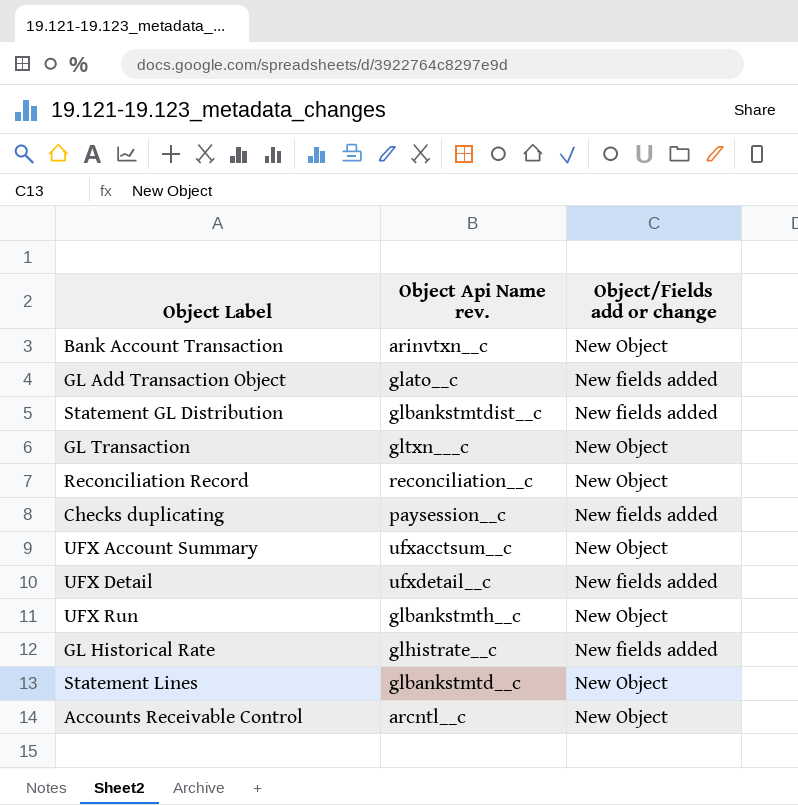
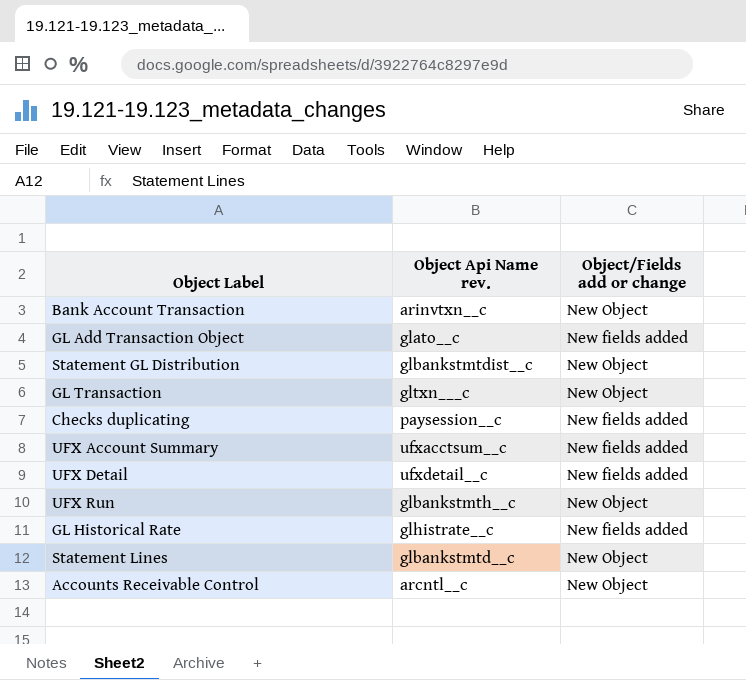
row Reconciliation Record: reconciliation__c | New Object -> none
Statement GL Distribution | Object/Fields add or change: New fields added -> New Object
UFX Account Summary | Object/Fields add or change: New Object -> New fields added

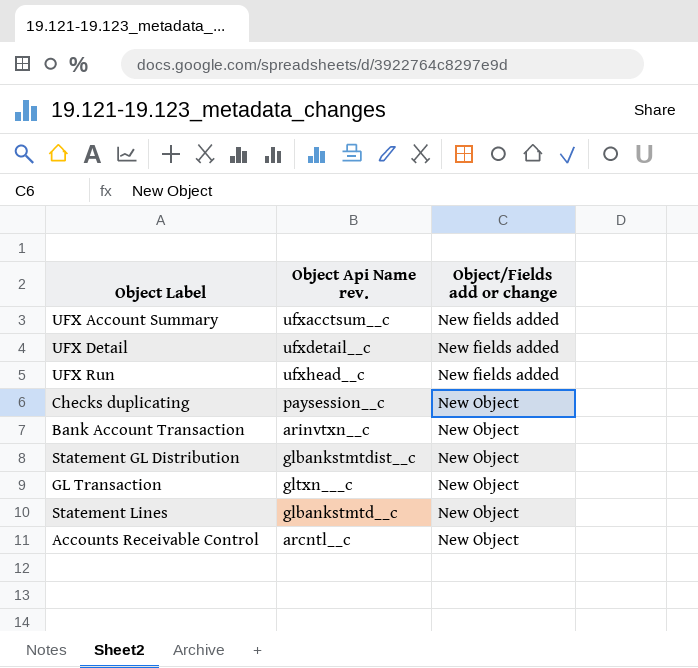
row order: none -> Object/Fields add or change ascending
row GL Add Transaction Object: glato__c | New fields added -> none
row GL Historical Rate: glhistrate__c | New fields added -> none
UFX Run | Object Api Name rev.: glbankstmth__c -> ufxhead__c
UFX Run | Object/Fields add or change: New Object -> New fields added
Checks duplicating | Object/Fields add or change: New fields added -> New Object

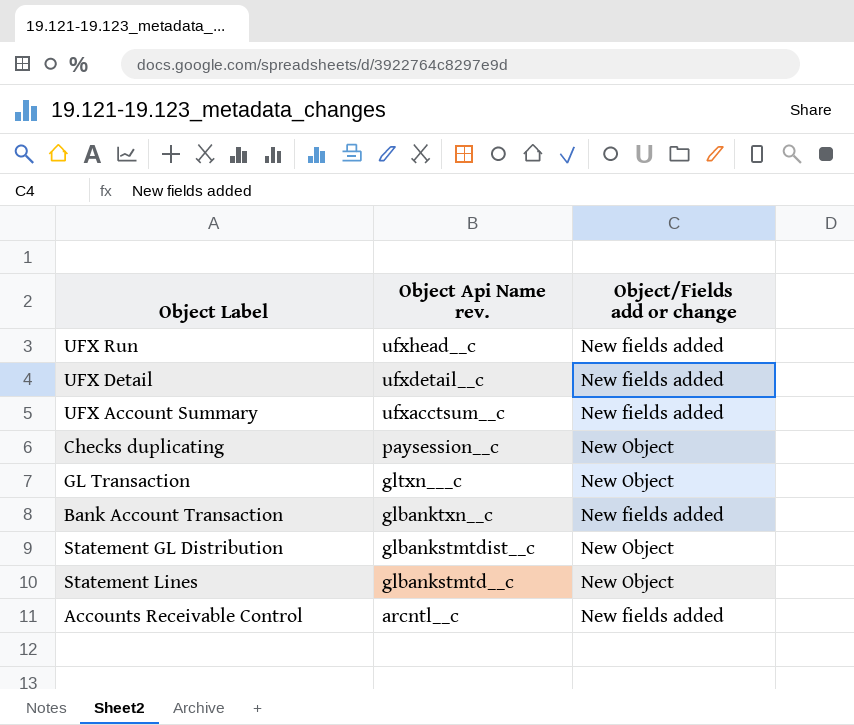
row order: Object/Fields add or change ascending -> Object Api Name rev. descending
Bank Account Transaction | Object Api Name rev.: arinvtxn__c -> glbanktxn__c
Bank Account Transaction | Object/Fields add or change: New Object -> New fields added
Accounts Receivable Control | Object/Fields add or change: New Object -> New fields added

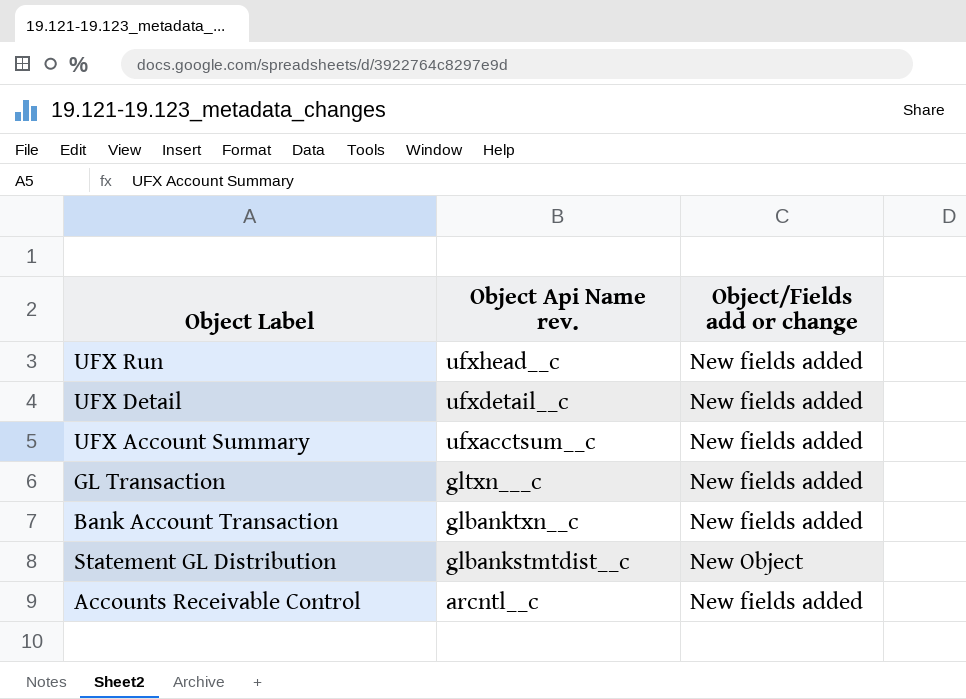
row Checks duplicating: paysession__c | New Object -> none
row Statement Lines: glbankstmtd__c | New Object -> none
GL Transaction | Object/Fields add or change: New Object -> New fields added

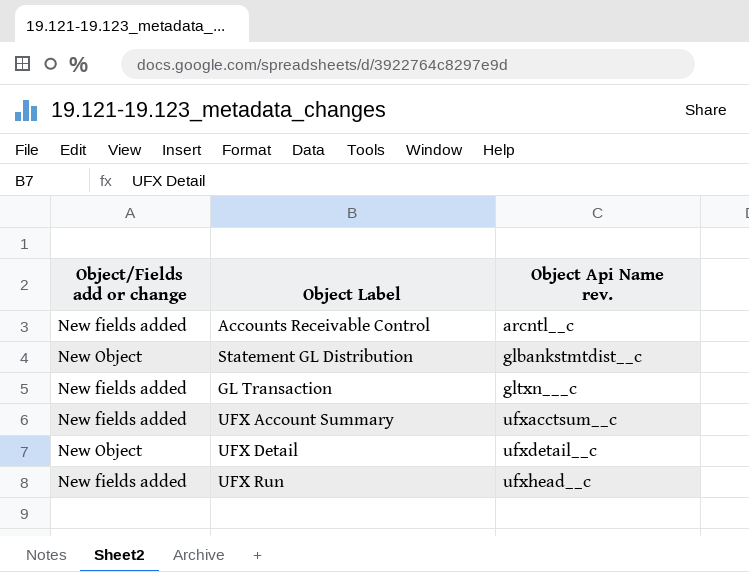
row order: Object Api Name rev. descending -> Object Api Name rev. ascending
column Object/Fields add or change | position: 3 -> 1
row Bank Account Transaction: glbanktxn__c | New fields added -> none
UFX Detail | Object/Fields add or change: New fields added -> New Object

